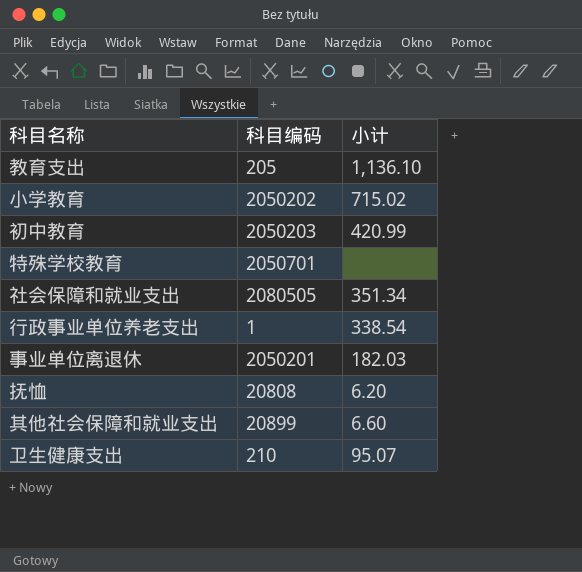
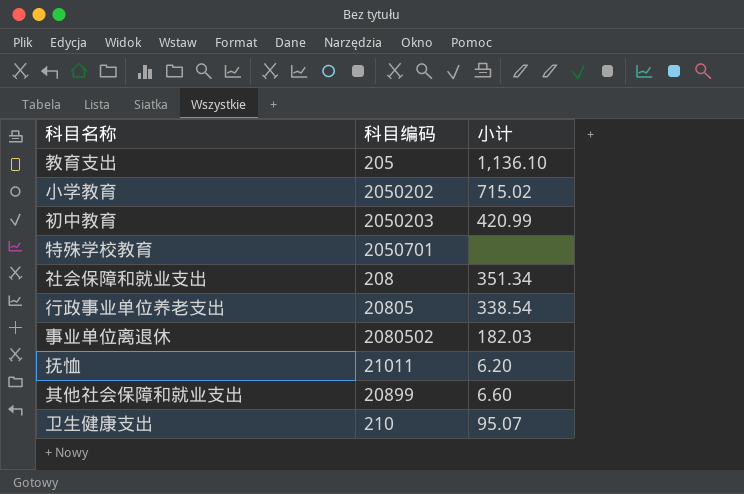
社会保障和就业支出 | 科目编码: 2080505 -> 208
行政事业单位养老支出 | 科目编码: 1 -> 20805
事业单位离退休 | 科目编码: 2050201 -> 2080502
抚恤 | 科目编码: 20808 -> 21011

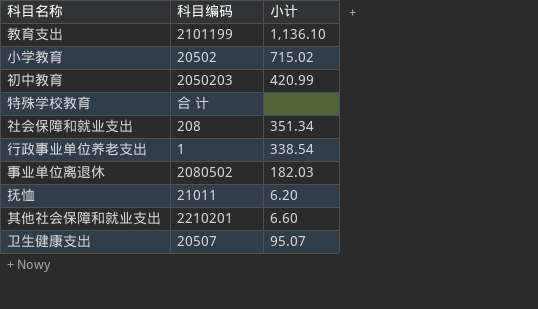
教育支出 | 科目编码: 205 -> 2101199
小学教育 | 科目编码: 2050202 -> 20502
特殊学校教育 | 科目编码: 2050701 -> 合 计
行政事业单位养老支出 | 科目编码: 20805 -> 1
其他社会保障和就业支出 | 科目编码: 20899 -> 2210201
卫生健康支出 | 科目编码: 210 -> 20507

